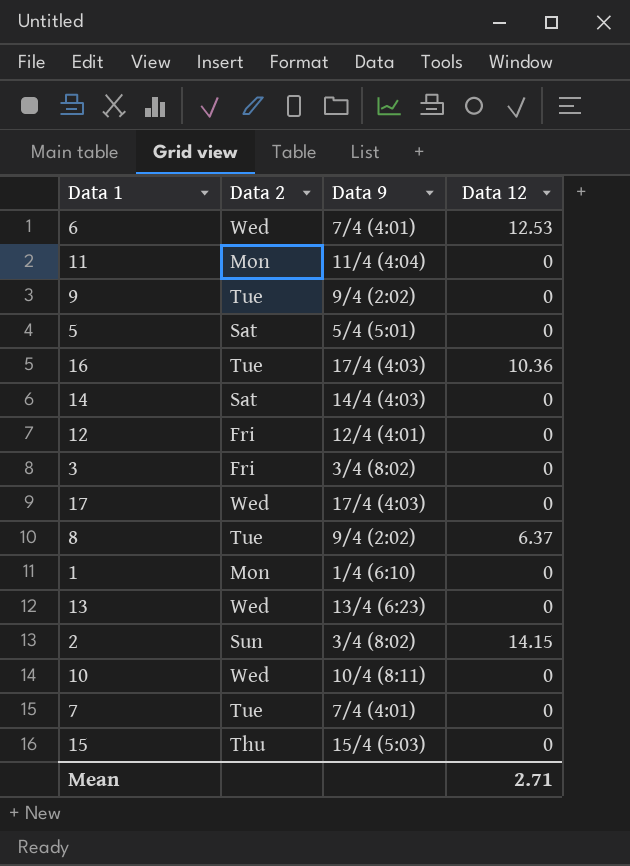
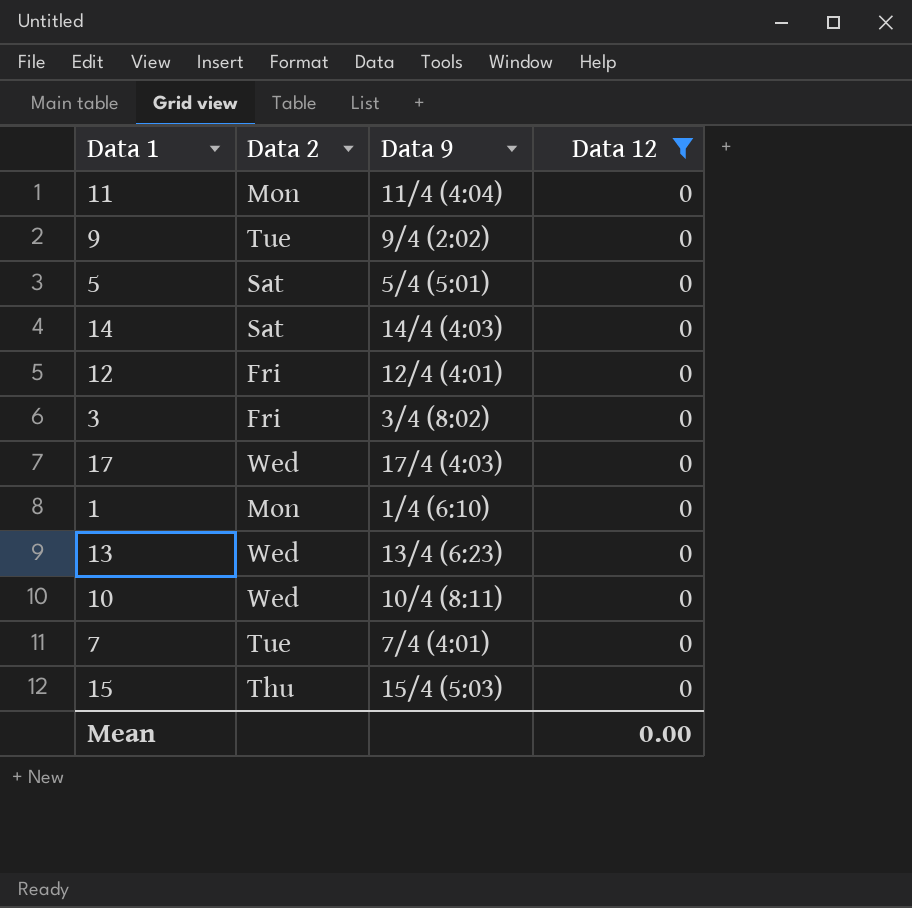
filter: none -> Data 12 = 0
Mean | Data 12: 2.71 -> 0.00

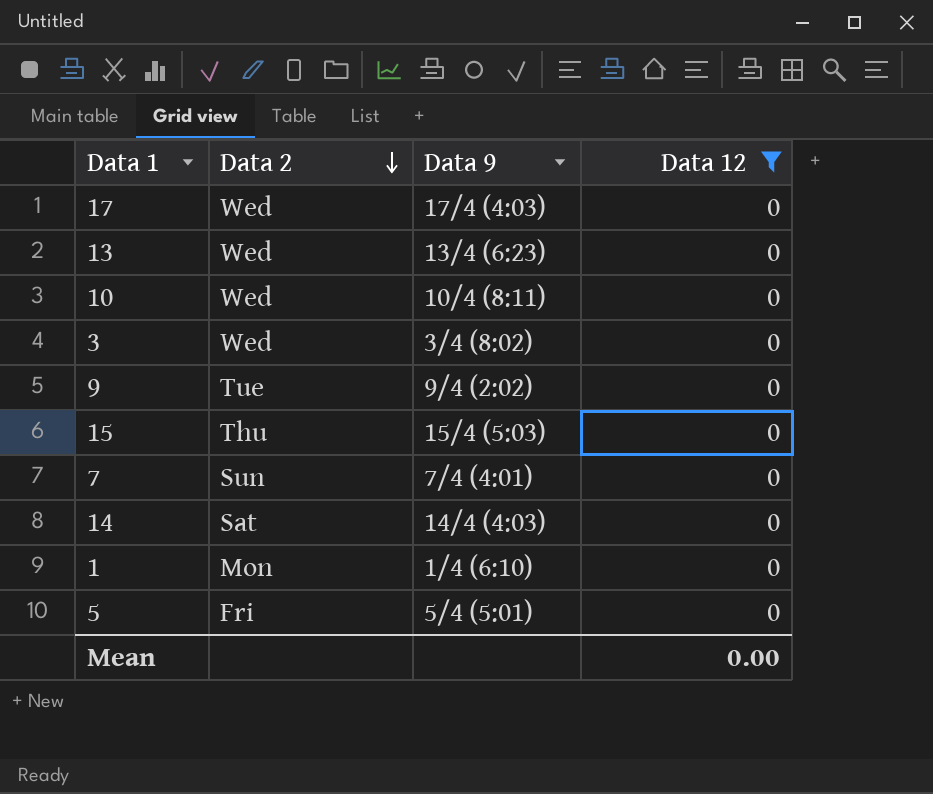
row order: none -> Data 2 descending
row 11: Mon | 11/4 (4:04) | 0 -> none
row 12: Fri | 12/4 (4:01) | 0 -> none
3 | Data 2: Fri -> Wed
7 | Data 2: Tue -> Sun
5 | Data 2: Sat -> Fri

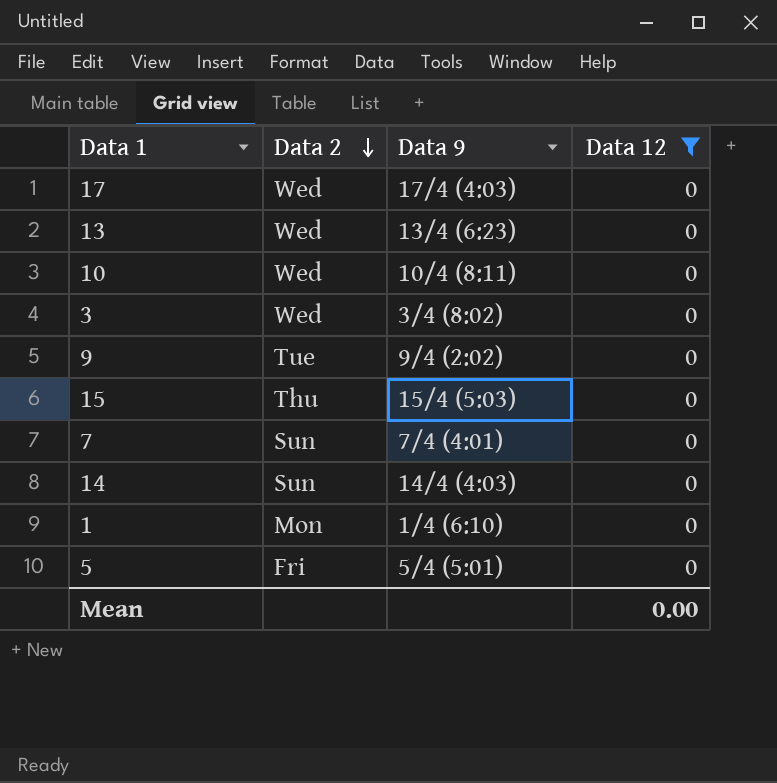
14 | Data 2: Sat -> Sun

